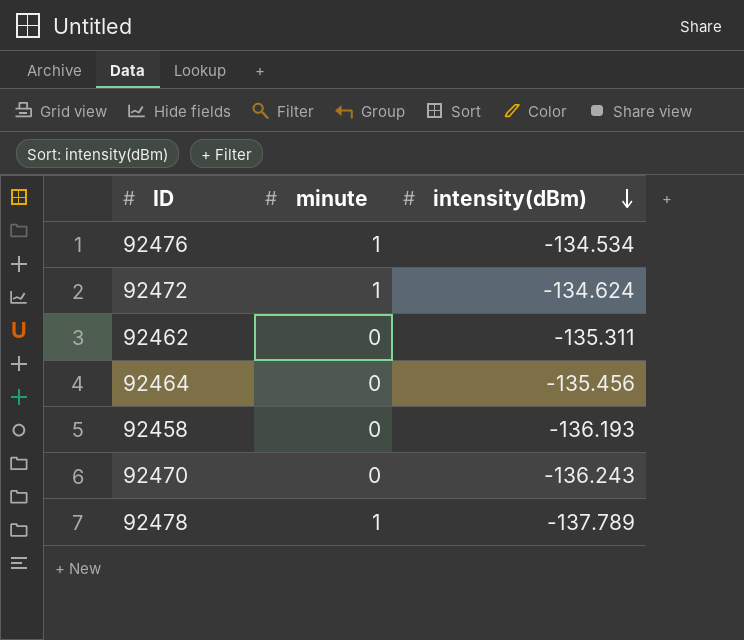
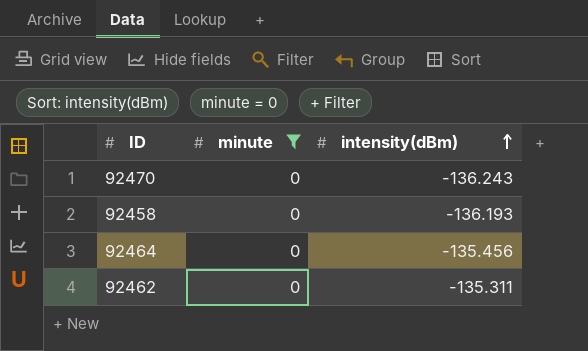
filter: none -> minute = 0
row order: intensity(dBm) descending -> intensity(dBm) ascending

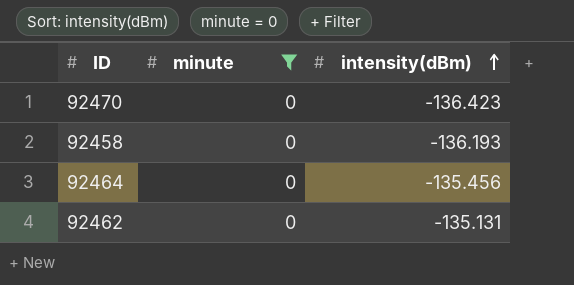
92470 | intensity(dBm): -136.243 -> -136.423
92462 | intensity(dBm): -135.311 -> -135.131

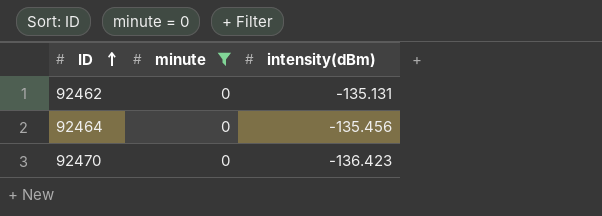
row order: intensity(dBm) ascending -> ID ascending
row 92458: 0 | -136.193 -> none

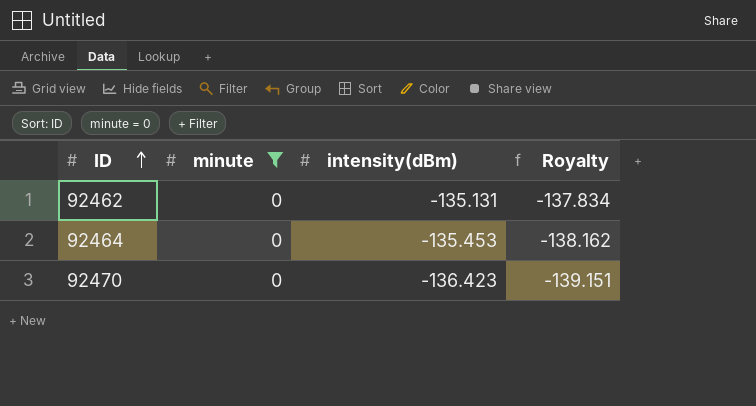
column Royalty | formula: none -> [intensity(dBm)] * 1.02
92464 | intensity(dBm): -135.456 -> -135.453

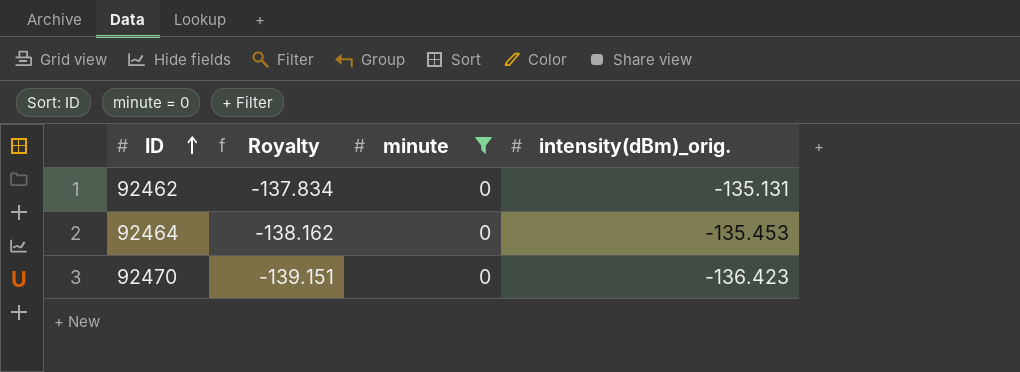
column Royalty | position: 4 -> 2
column name: intensity(dBm) -> intensity(dBm)_orig.

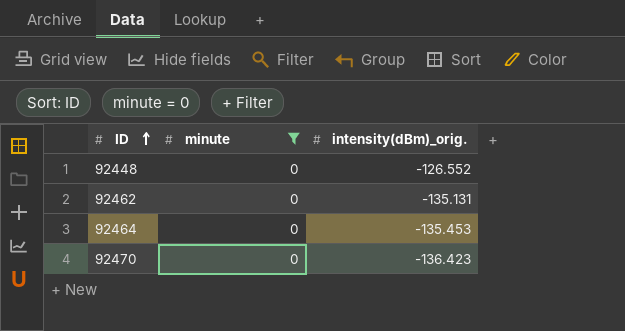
column Royalty | formula: [intensity(dBm)_orig.] * 1.02 -> none
row 92448: none -> 0 | -126.552

